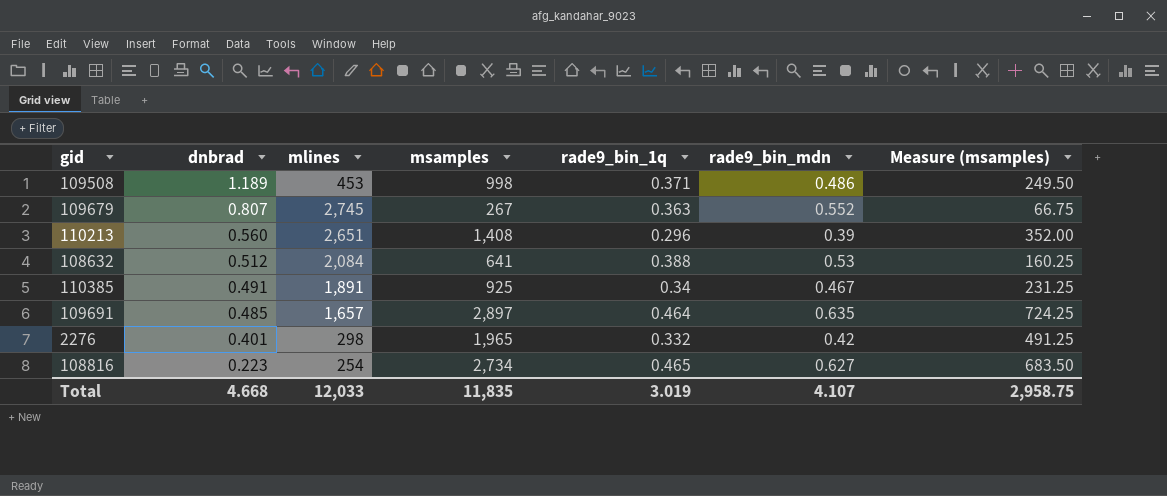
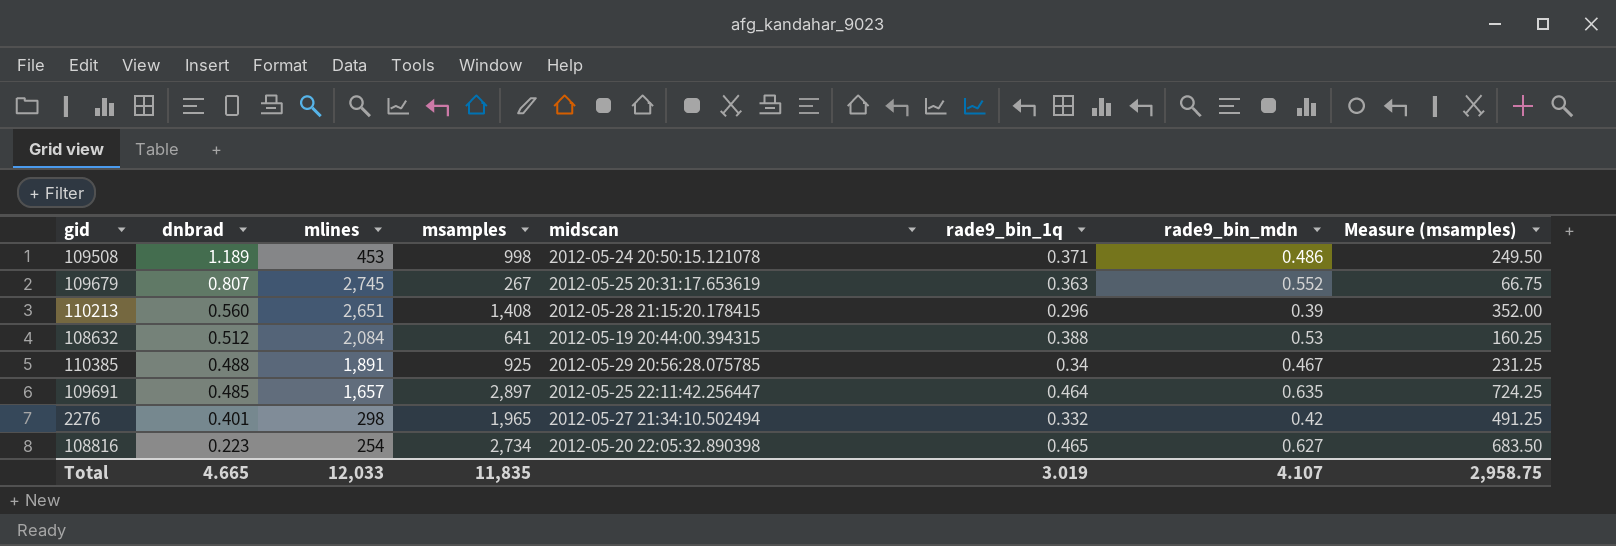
column midscan | position: none -> 5
110385 | dnbrad: 0.491 -> 0.488
Total | dnbrad: 4.668 -> 4.665

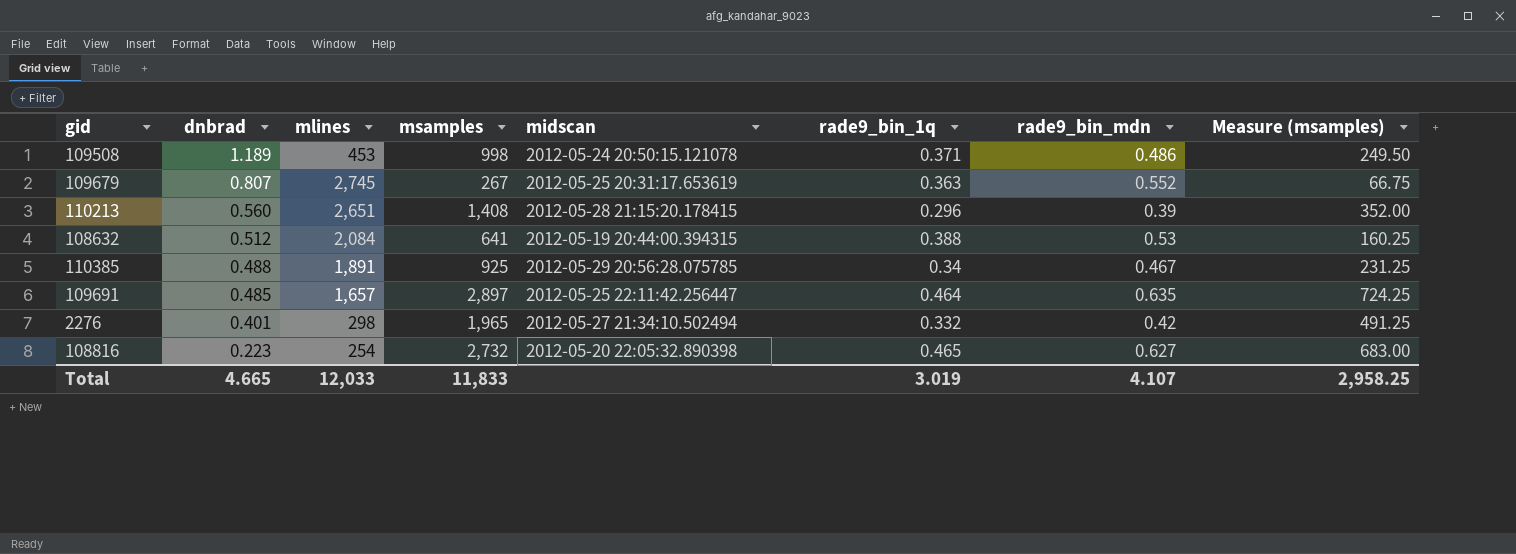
108816 | msamples: 2,734 -> 2,732
108816 | Measure (msamples): 683.50 -> 683.00
Total | msamples: 11,835 -> 11,833
Total | Measure (msamples): 2,958.75 -> 2,958.25

